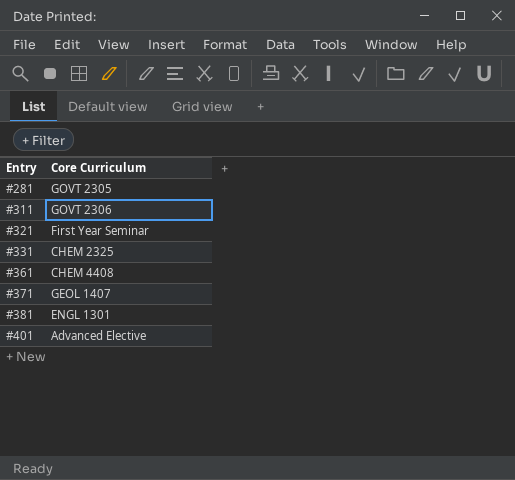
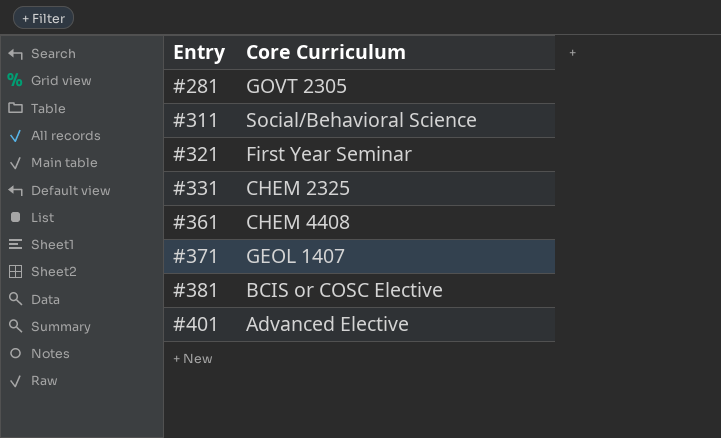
#311 | Core Curriculum: GOVT 2306 -> Social/Behavioral Science
#381 | Core Curriculum: ENGL 1301 -> BCIS or COSC Elective

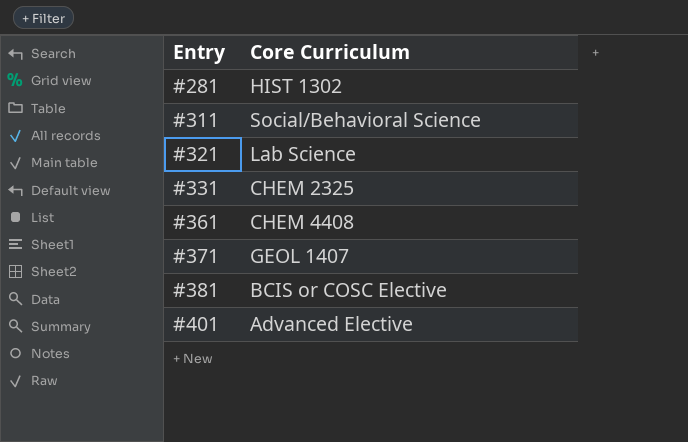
#281 | Core Curriculum: GOVT 2305 -> HIST 1302
#321 | Core Curriculum: First Year Seminar -> Lab Science

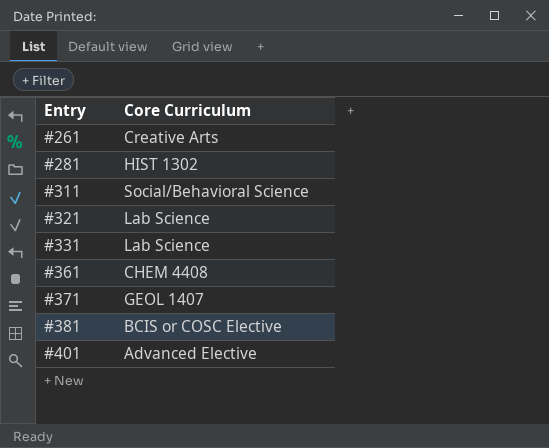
row #261: none -> Creative Arts
#331 | Core Curriculum: CHEM 2325 -> Lab Science

